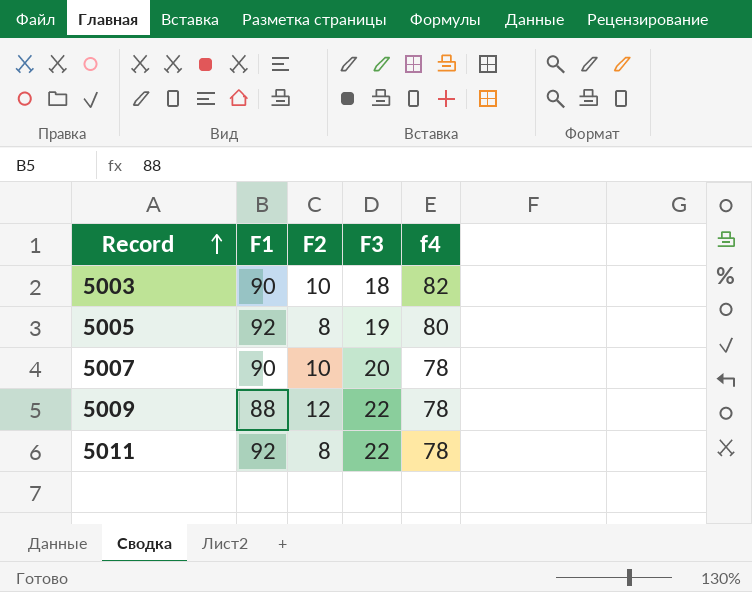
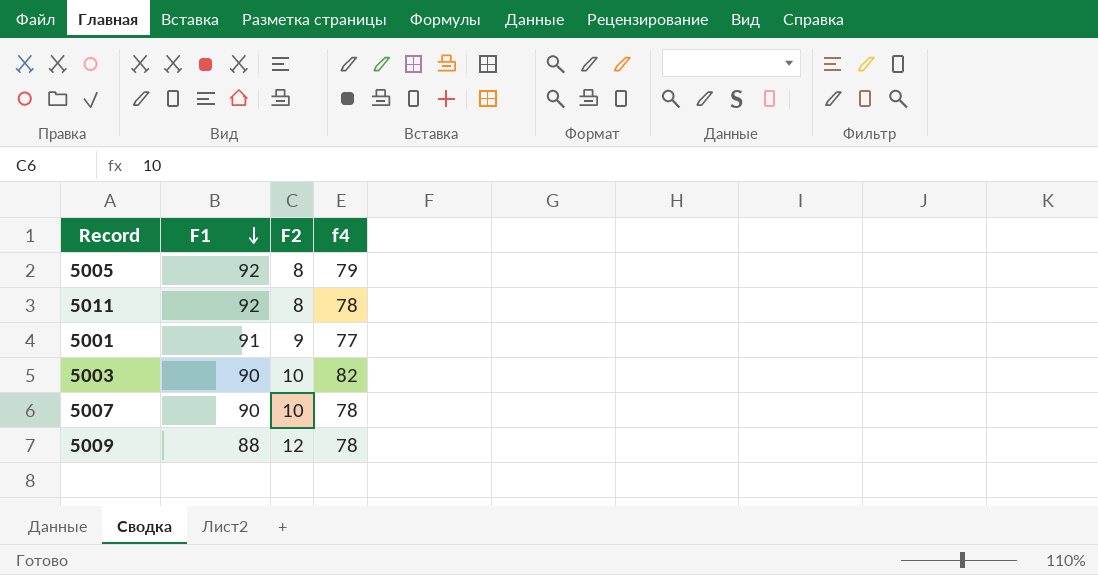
row order: Record ascending -> F1 descending
column F3 | position: 4 -> none
5005 | f4: 80 -> 79
row 5001: none -> 91 | 9 | 77

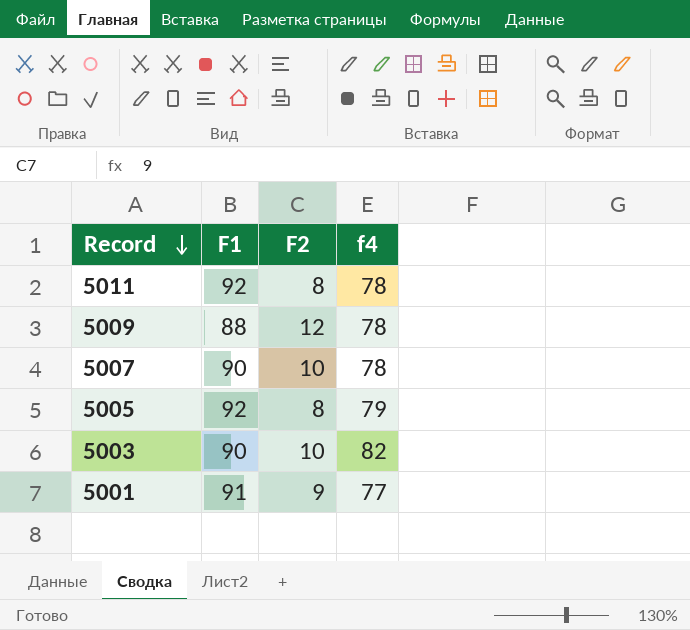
row order: F1 descending -> Record descending

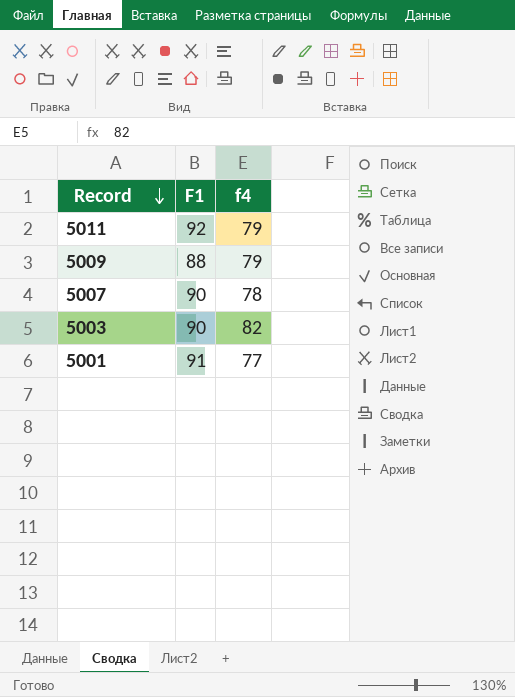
column F2 | position: 3 -> none
row 5005: 92 | 8 | 79 -> none
5011 | f4: 78 -> 79
5009 | f4: 78 -> 79

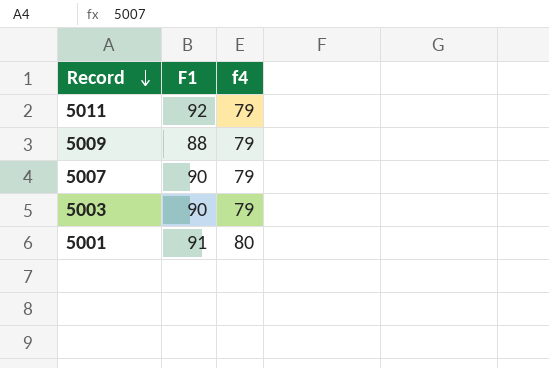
5007 | f4: 78 -> 79
5003 | f4: 82 -> 79
5001 | f4: 77 -> 80

